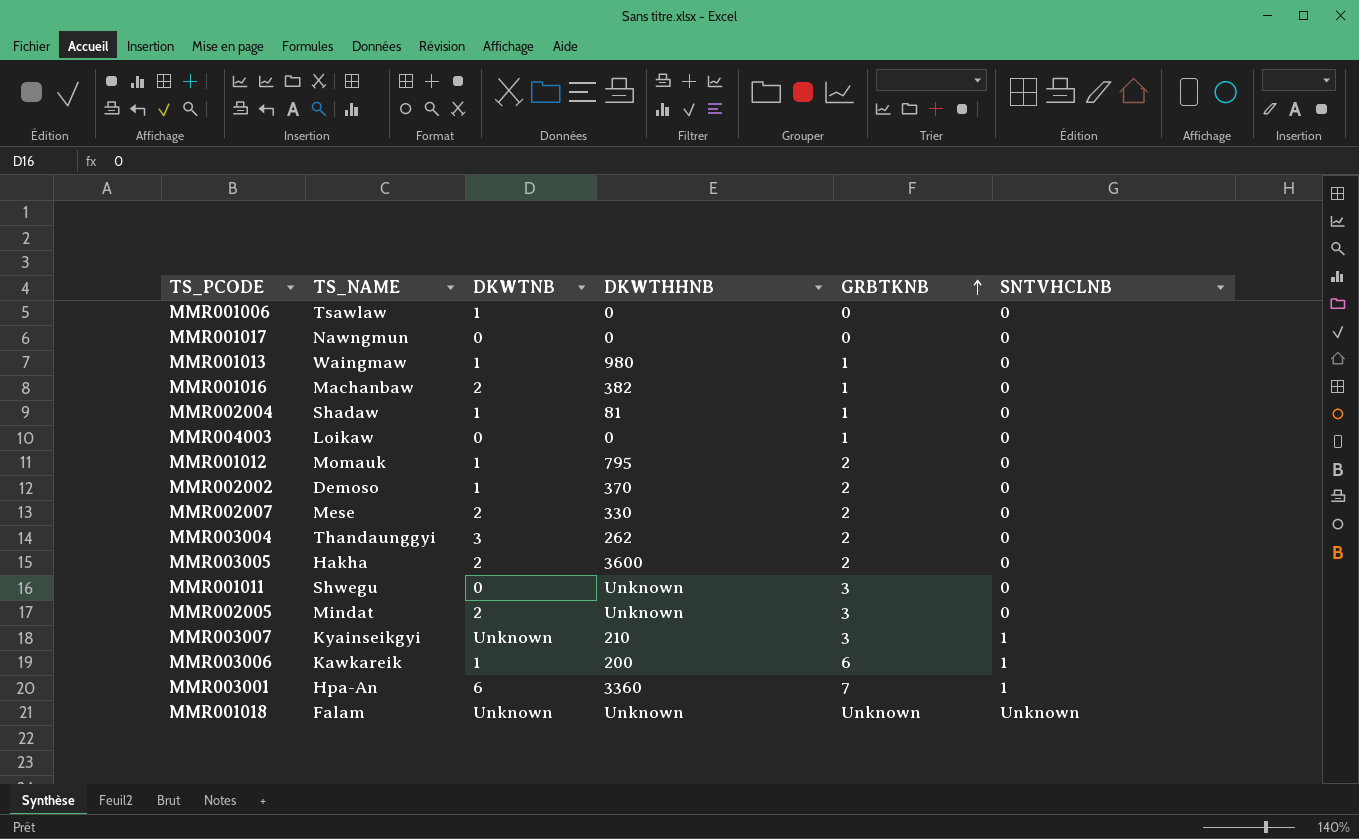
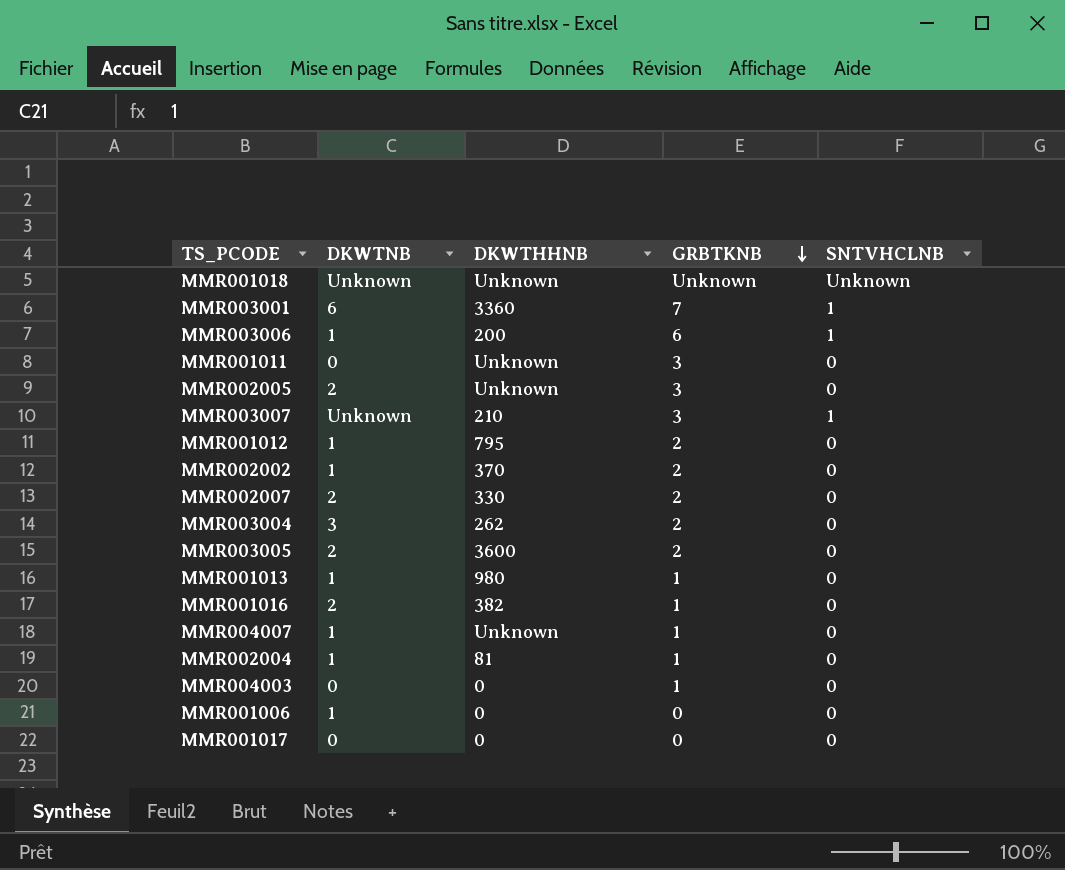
row order: GRBTKNB ascending -> GRBTKNB descending
column TS_NAME | position: 2 -> none
row MMR004007: none -> 1 | Unknown | 1 | 0

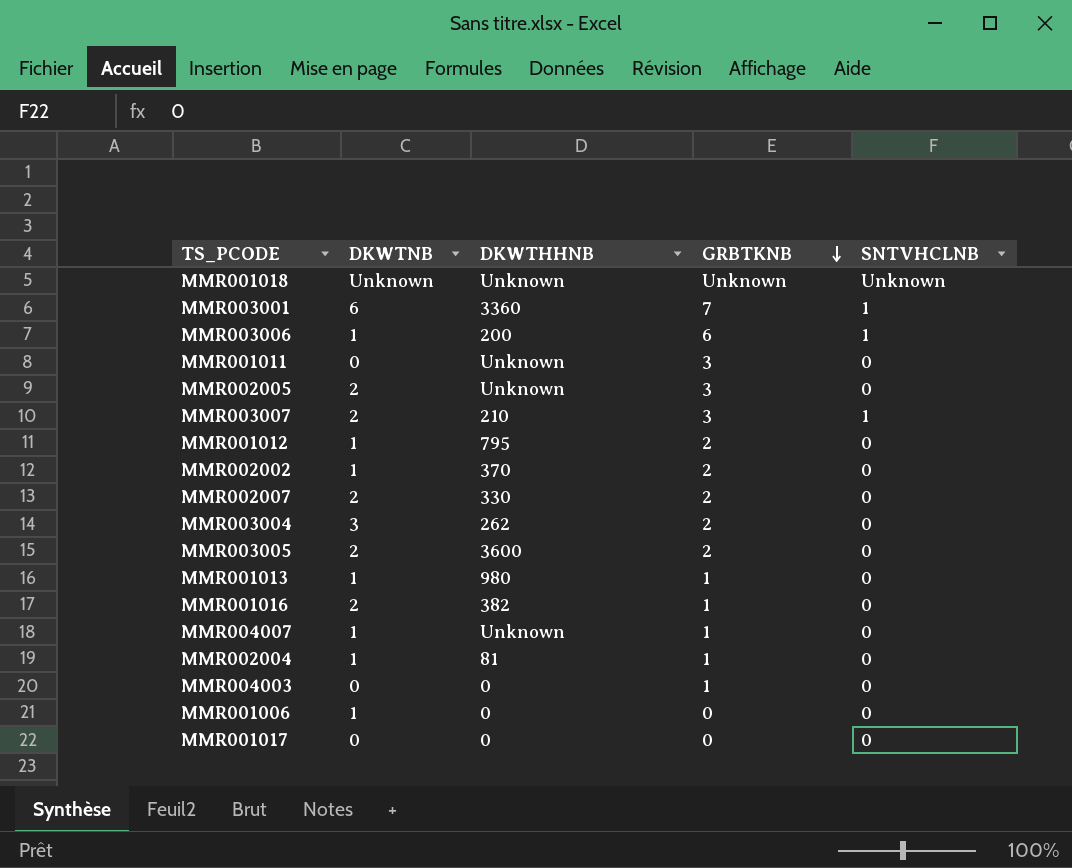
MMR003007 | DKWTNB: Unknown -> 2

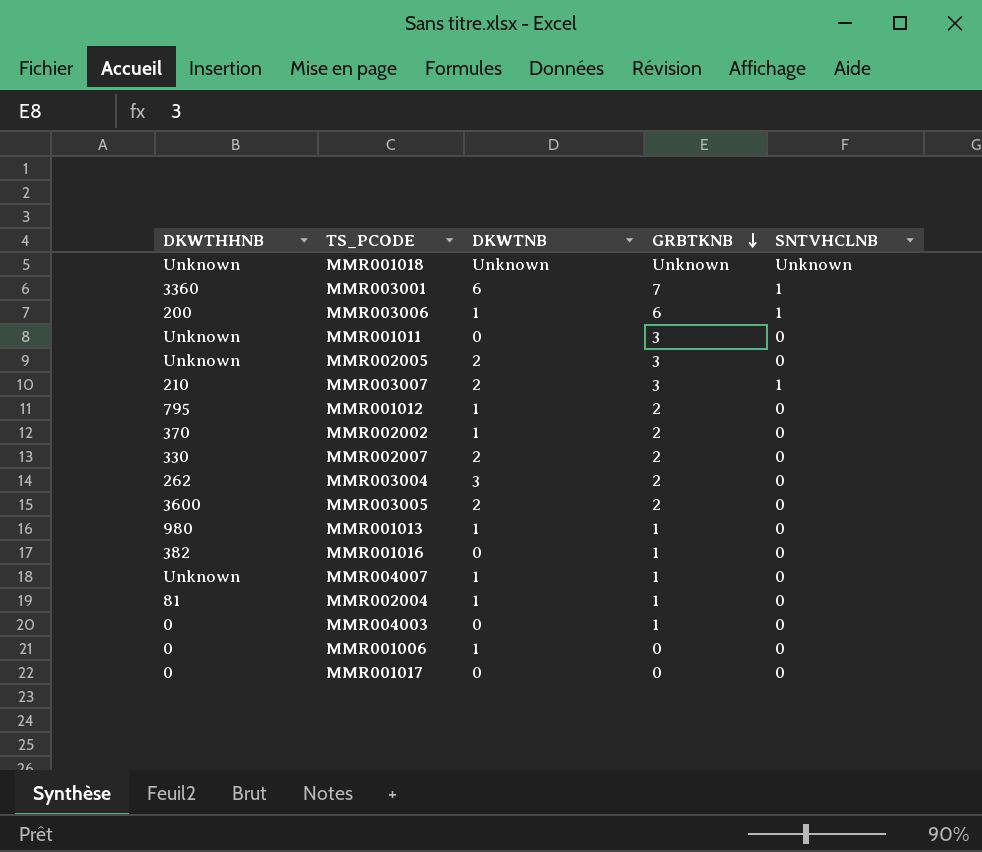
column DKWTHHNB | position: 3 -> 1
MMR001016 | DKWTNB: 2 -> 0

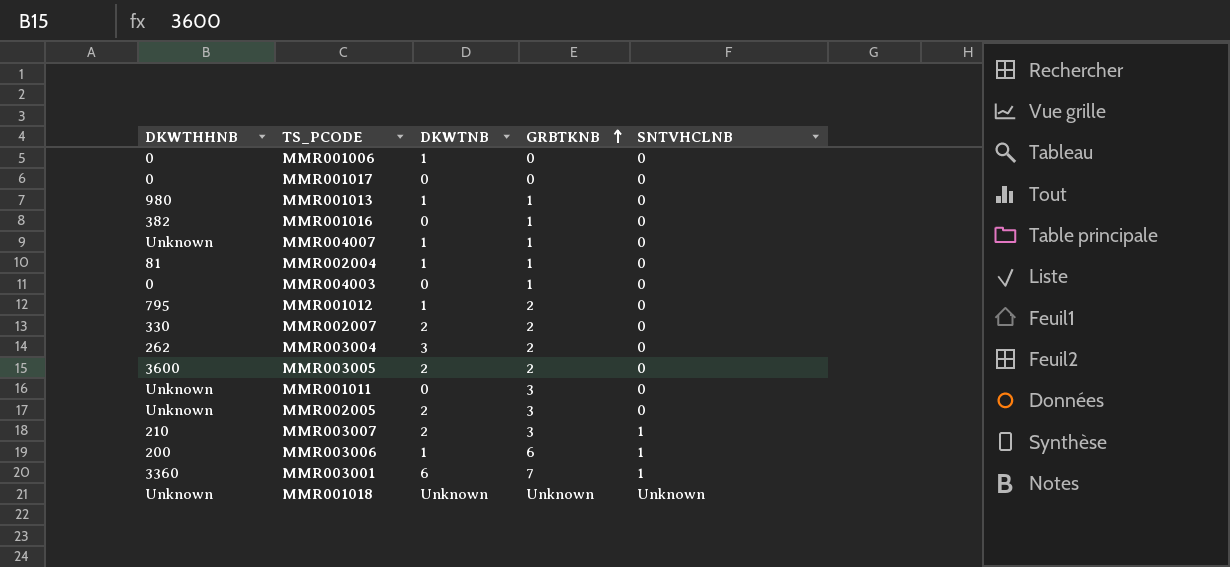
row order: GRBTKNB descending -> GRBTKNB ascending
row MMR002002: 370 | 1 | 2 | 0 -> none

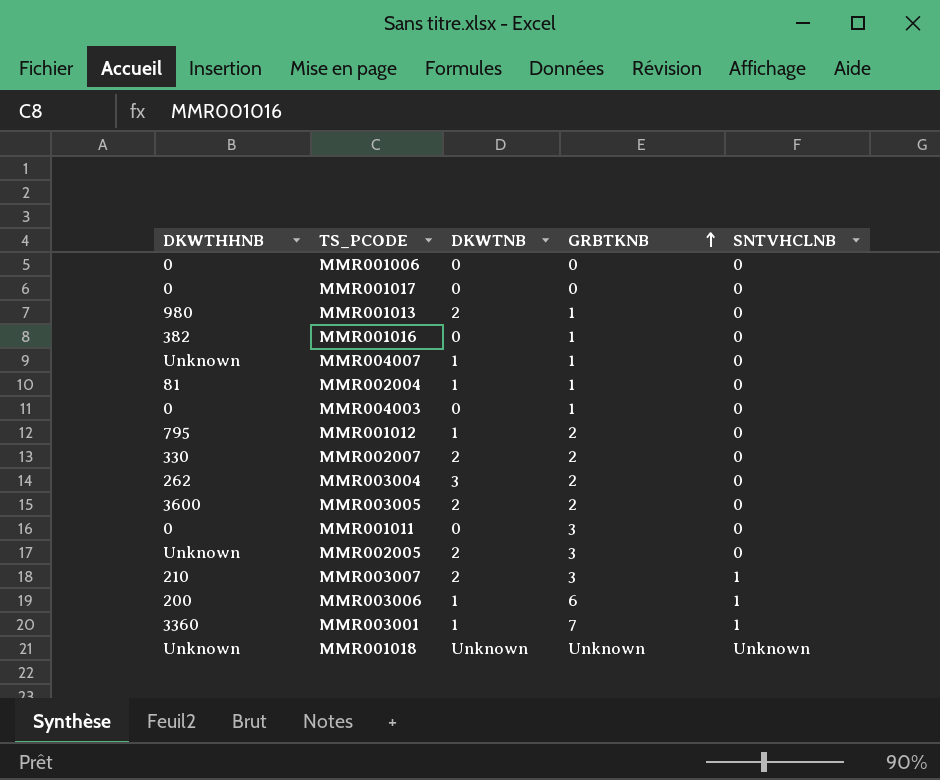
MMR001006 | DKWTNB: 1 -> 0
MMR001013 | DKWTNB: 1 -> 2
MMR001011 | DKWTHHNB: Unknown -> 0
MMR003001 | DKWTNB: 6 -> 1

